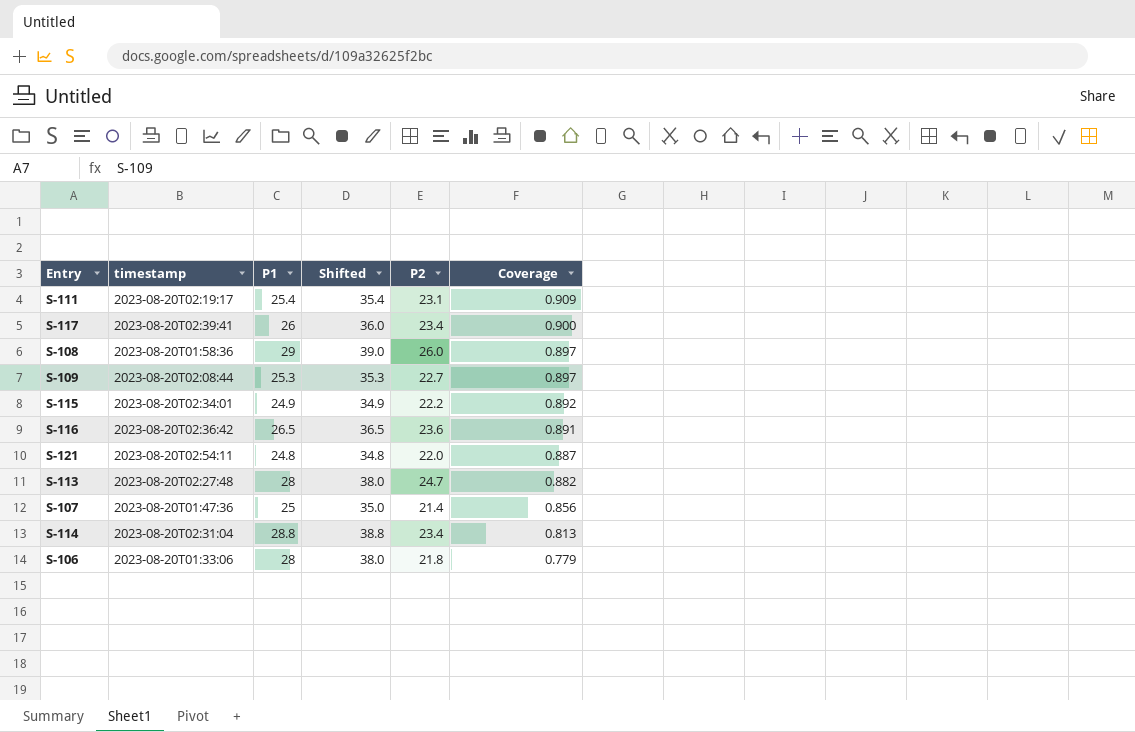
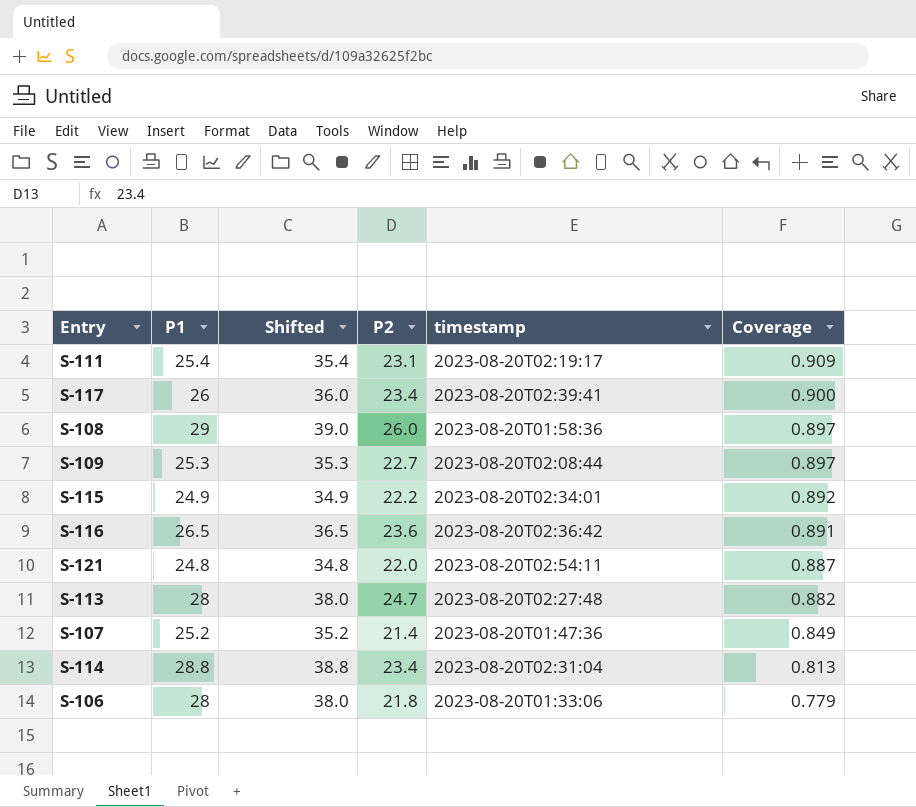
column timestamp | position: 2 -> 5
S-107 | P1: 25 -> 25.2
S-107 | Shifted: 35.0 -> 35.2
S-107 | Coverage: 0.856 -> 0.849

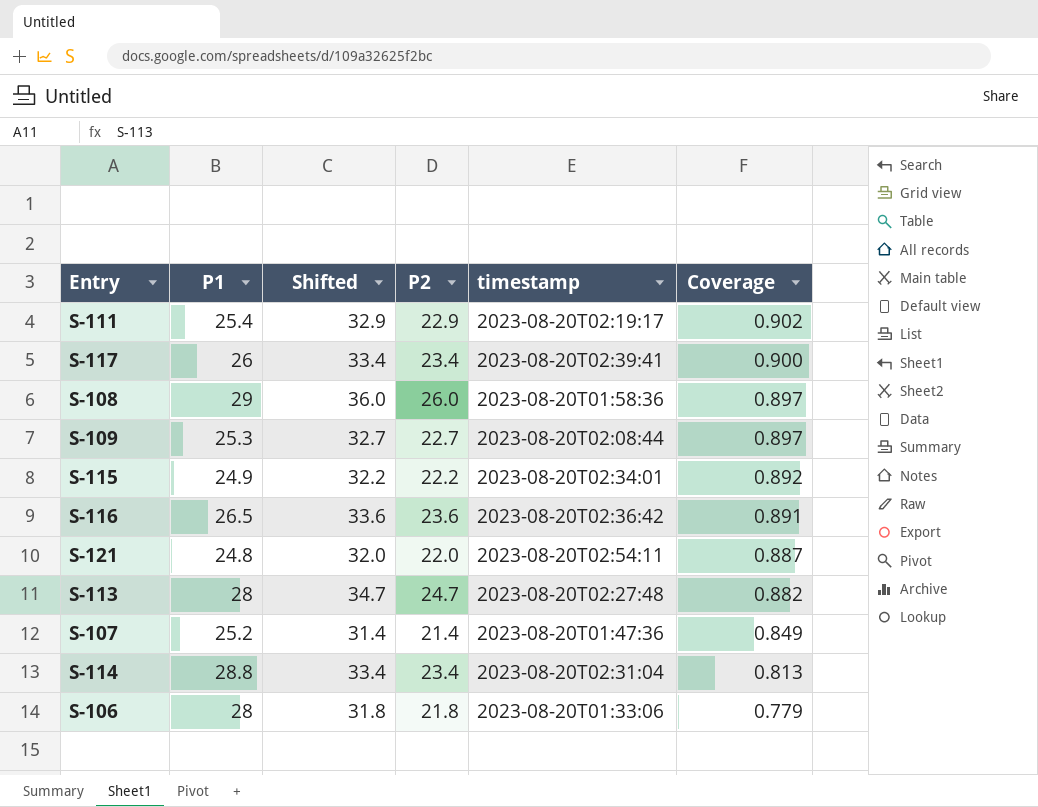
column Shifted | formula: [P1] + 10 -> [P2] + 10
S-111 | P2: 23.1 -> 22.9
S-111 | Coverage: 0.909 -> 0.902

